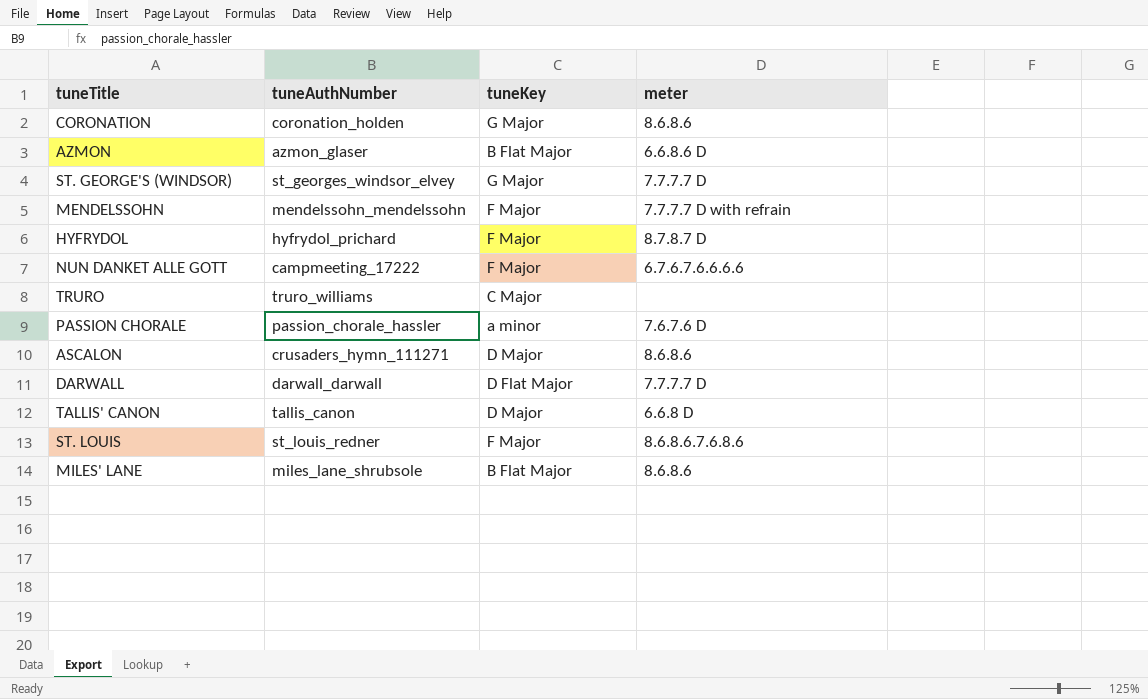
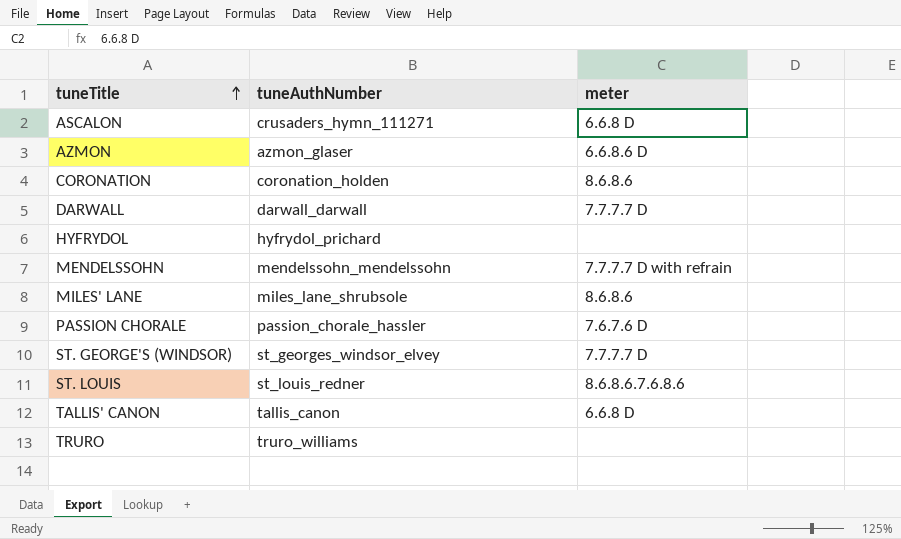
row order: none -> tuneTitle ascending
column tuneKey | position: 3 -> none
row NUN DANKET ALLE GOTT: campmeeting_17222 | F Major | 6.7.6.7.6.6.6.6 -> none
ASCALON | meter: 8.6.8.6 -> 6.6.8 D
HYFRYDOL | meter: 8.7.8.7 D -> none

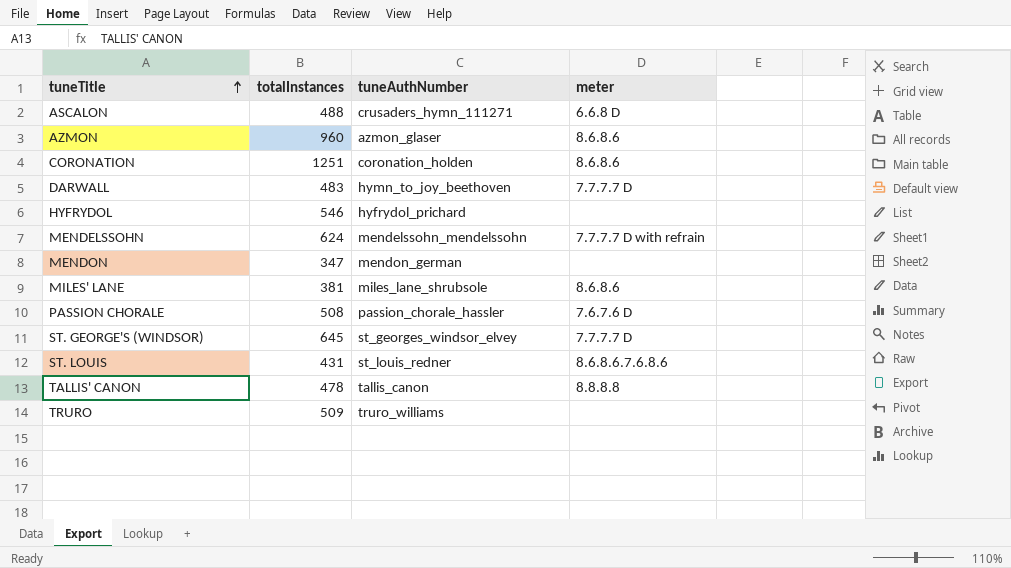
column totalInstances | position: none -> 2
AZMON | meter: 6.6.8.6 D -> 8.6.8.6
DARWALL | tuneAuthNumber: darwall_darwall -> hymn_to_joy_beethoven
row MENDON: none -> 347 | mendon_german | none
TALLIS' CANON | meter: 6.6.8 D -> 8.8.8.8

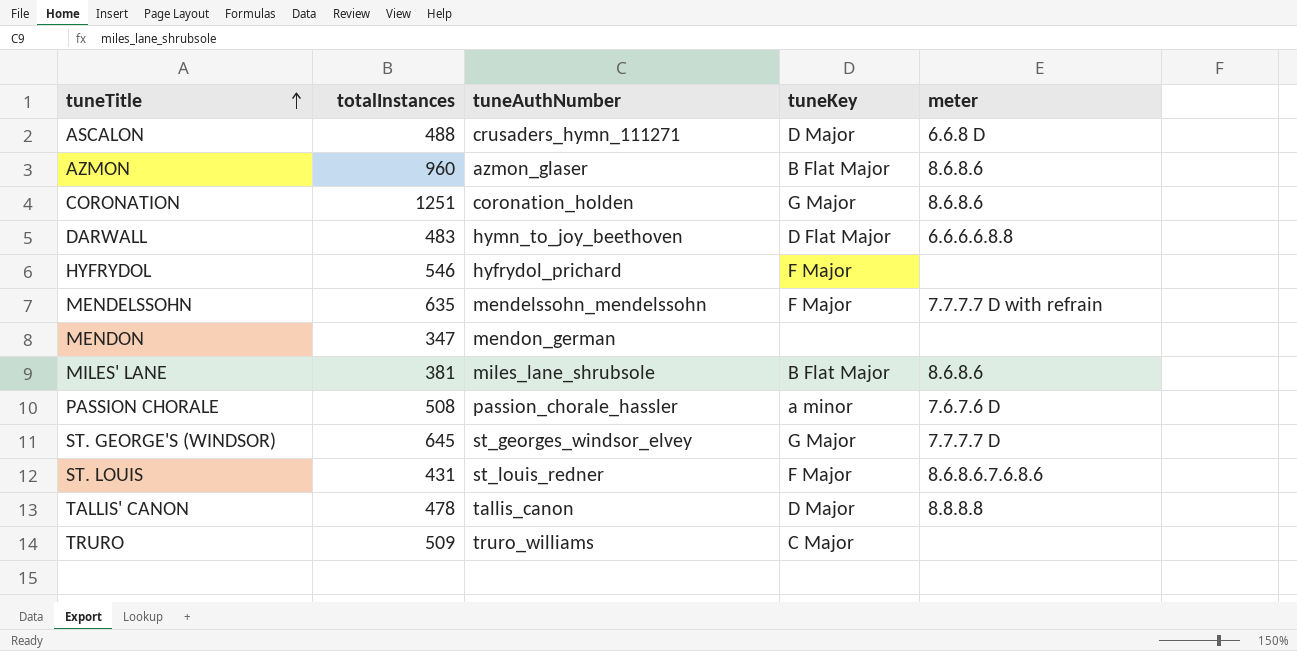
column tuneKey | position: none -> 4
DARWALL | meter: 7.7.7.7 D -> 6.6.6.6.8.8
MENDELSSOHN | totalInstances: 624 -> 635

